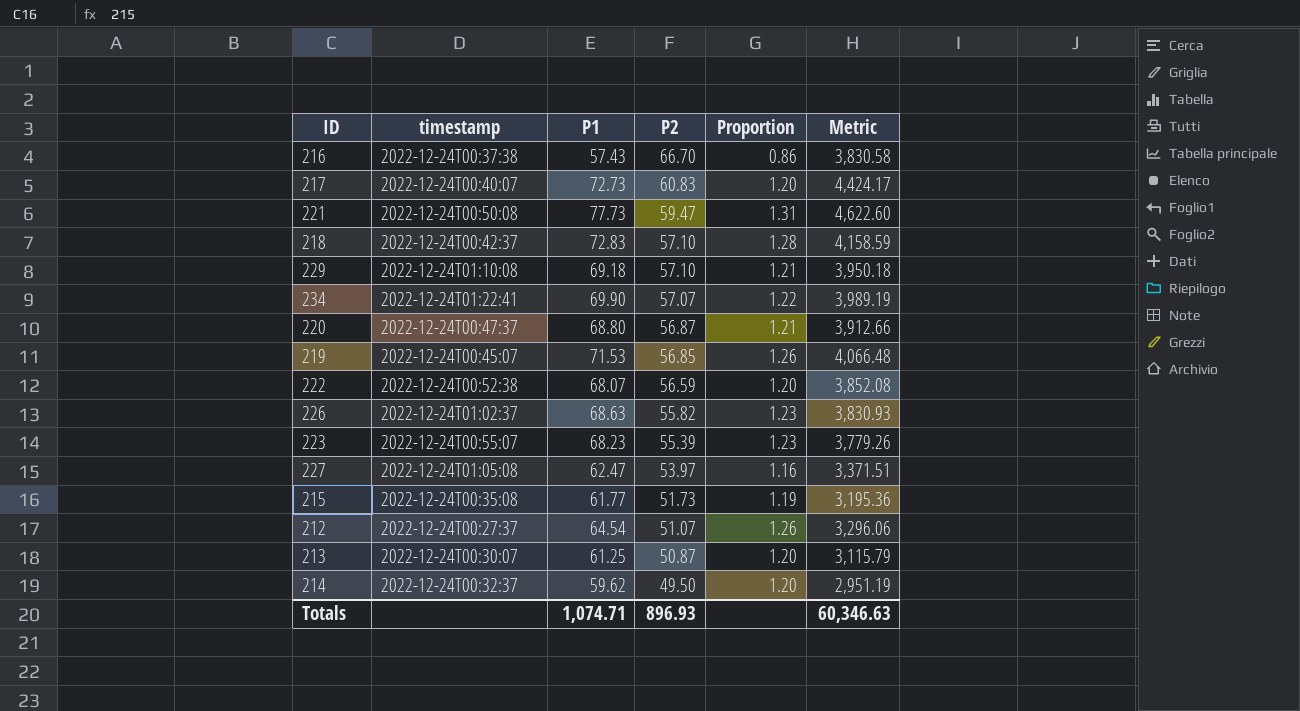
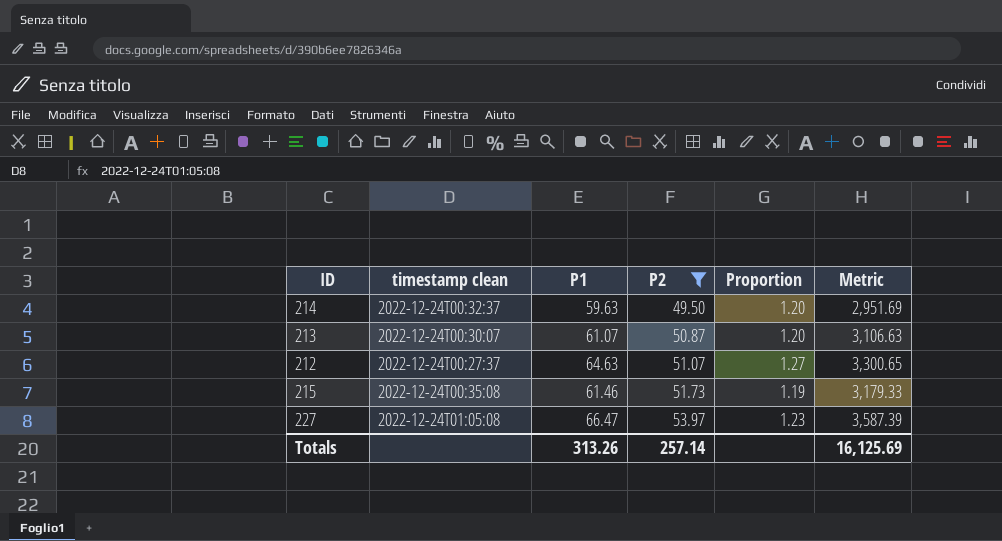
filter: none -> P2 <= 53.97
row order: P2 descending -> P2 ascending
column name: timestamp -> timestamp clean
214 | P1: 59.62 -> 59.63
214 | Metric: 2,951.19 -> 2,951.69
213 | P1: 61.25 -> 61.07
213 | Metric: 3,115.79 -> 3,106.63
212 | P1: 64.54 -> 64.63
212 | Proportion: 1.26 -> 1.27
212 | Metric: 3,296.06 -> 3,300.65
215 | P1: 61.77 -> 61.46
215 | Metric: 3,195.36 -> 3,179.33
227 | P1: 62.47 -> 66.47
227 | Proportion: 1.16 -> 1.23
227 | Metric: 3,371.51 -> 3,587.39
Totals | P1: 1,074.71 -> 313.26
Totals | P2: 896.93 -> 257.14
Totals | Metric: 60,346.63 -> 16,125.69

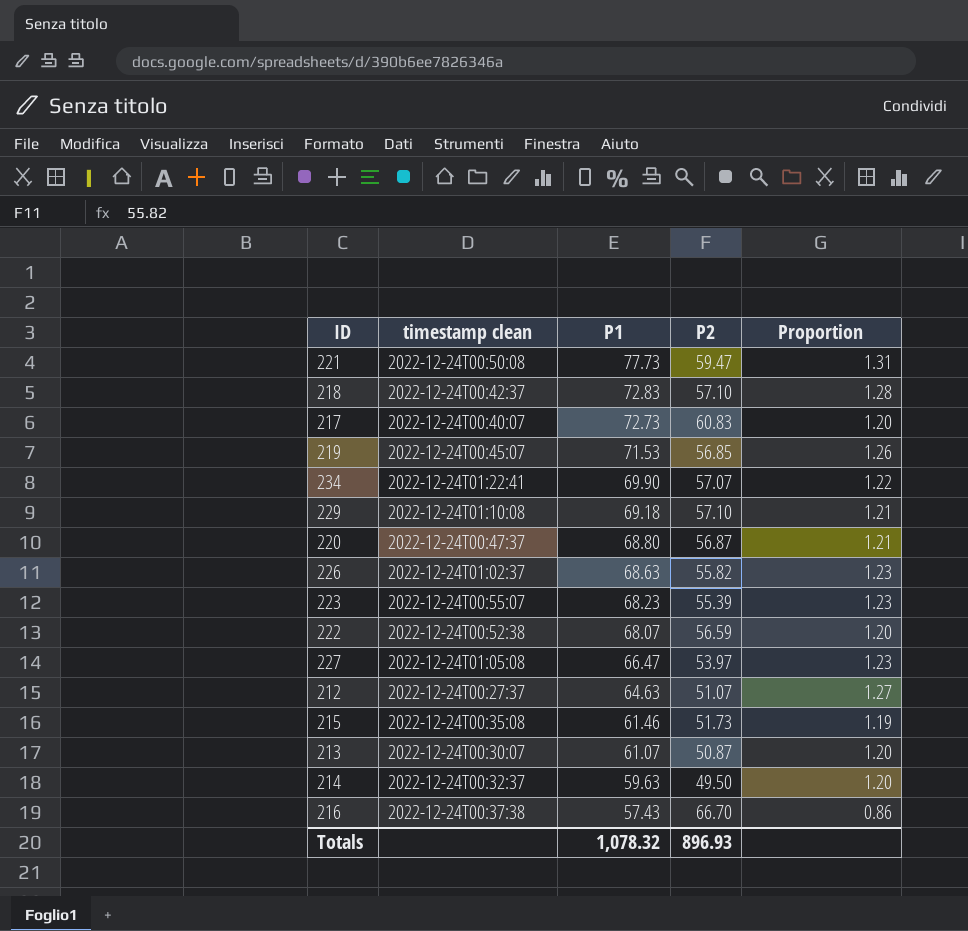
filter: P2 <= 53.97 -> none
row order: P2 ascending -> P1 descending
column Metric | formula: [P1] * [P2] -> none
Totals | P1: 313.26 -> 1,078.32
Totals | P2: 257.14 -> 896.93

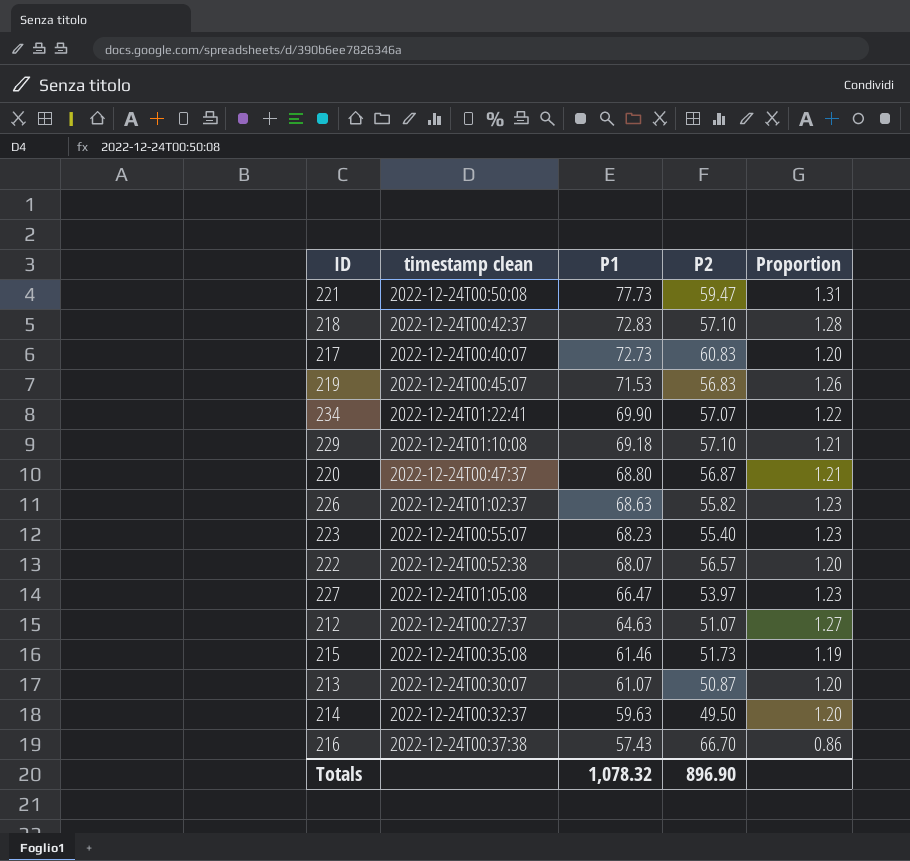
219 | P2: 56.85 -> 56.83
223 | P2: 55.39 -> 55.40
222 | P2: 56.59 -> 56.57
Totals | P2: 896.93 -> 896.90

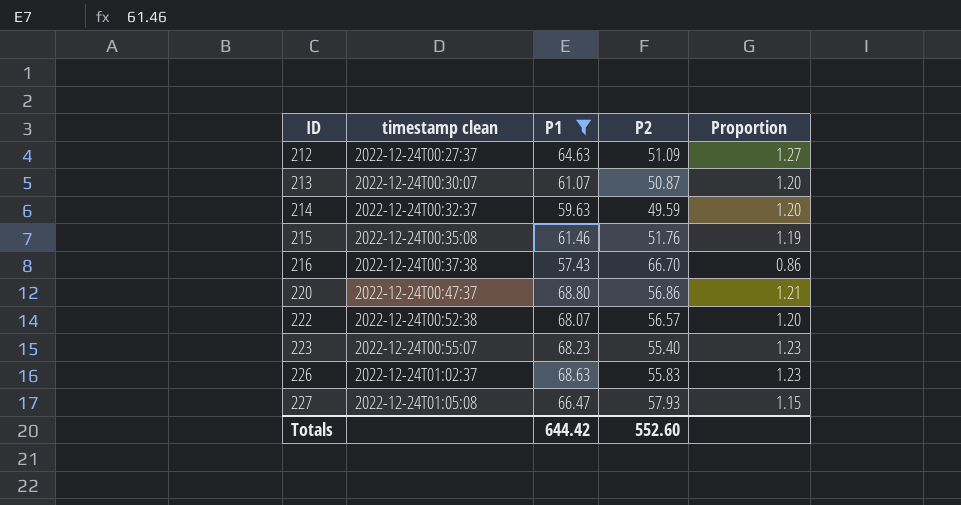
filter: none -> P1 <= 68.80
row order: P1 descending -> ID ascending
212 | P2: 51.07 -> 51.09
214 | P2: 49.50 -> 49.59
215 | P2: 51.73 -> 51.76
220 | P2: 56.87 -> 56.86
226 | P2: 55.82 -> 55.83
227 | P2: 53.97 -> 57.93
227 | Proportion: 1.23 -> 1.15
Totals | P1: 1,078.32 -> 644.42
Totals | P2: 896.90 -> 552.60

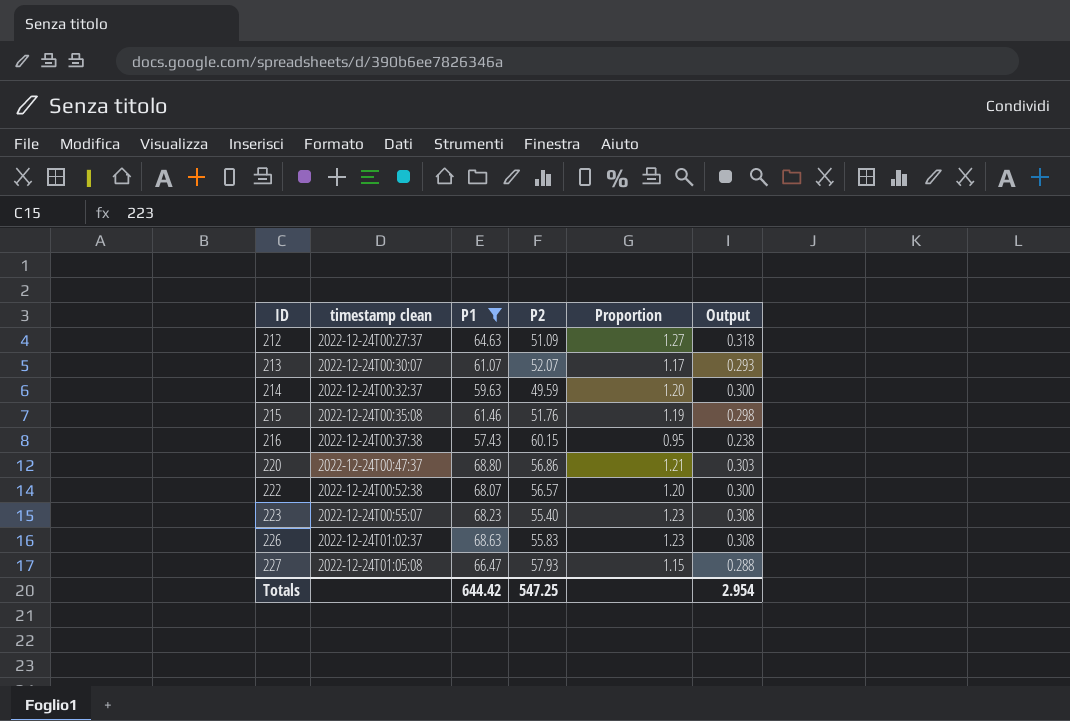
column Output | formula: none -> [Proportion] * 0.25
213 | P2: 50.87 -> 52.07
213 | Proportion: 1.20 -> 1.17
216 | P2: 66.70 -> 60.15
216 | Proportion: 0.86 -> 0.95
Totals | P2: 552.60 -> 547.25

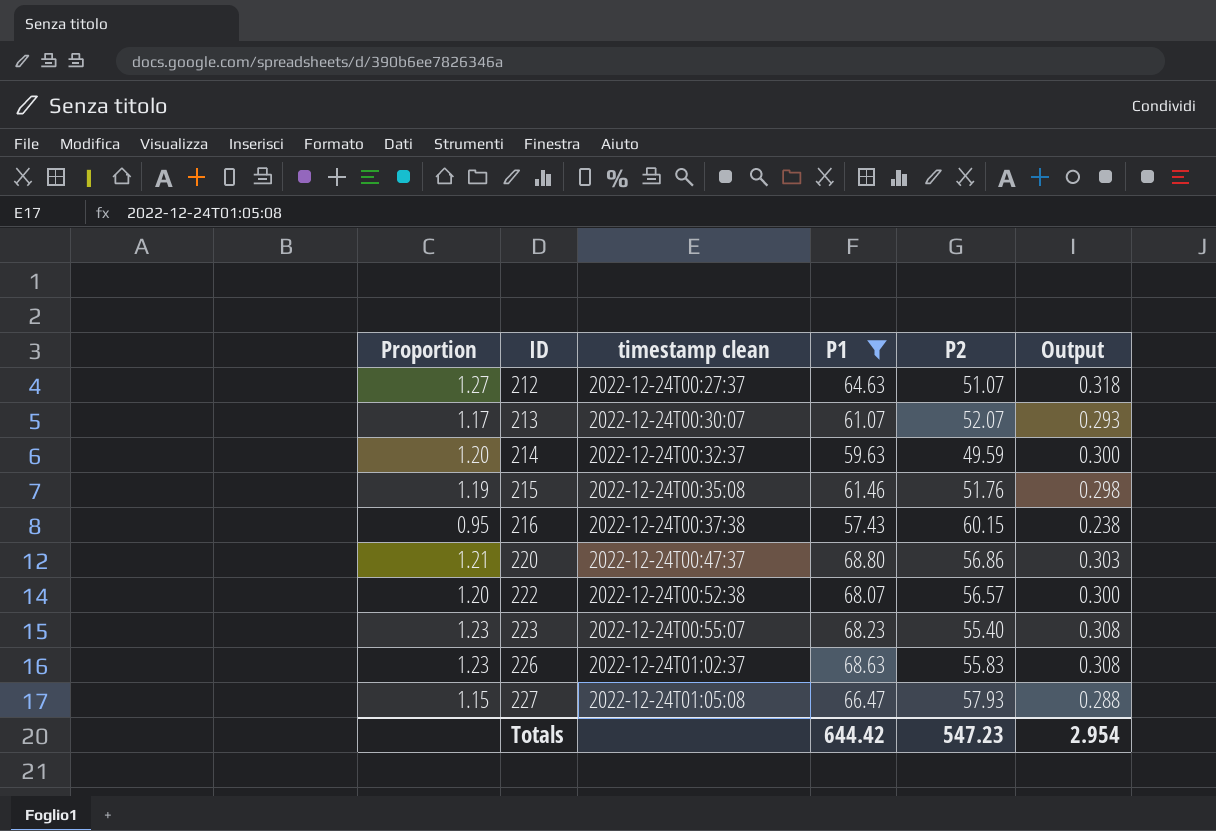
column Proportion | position: 5 -> 1
212 | P2: 51.09 -> 51.07
Totals | P2: 547.25 -> 547.23

